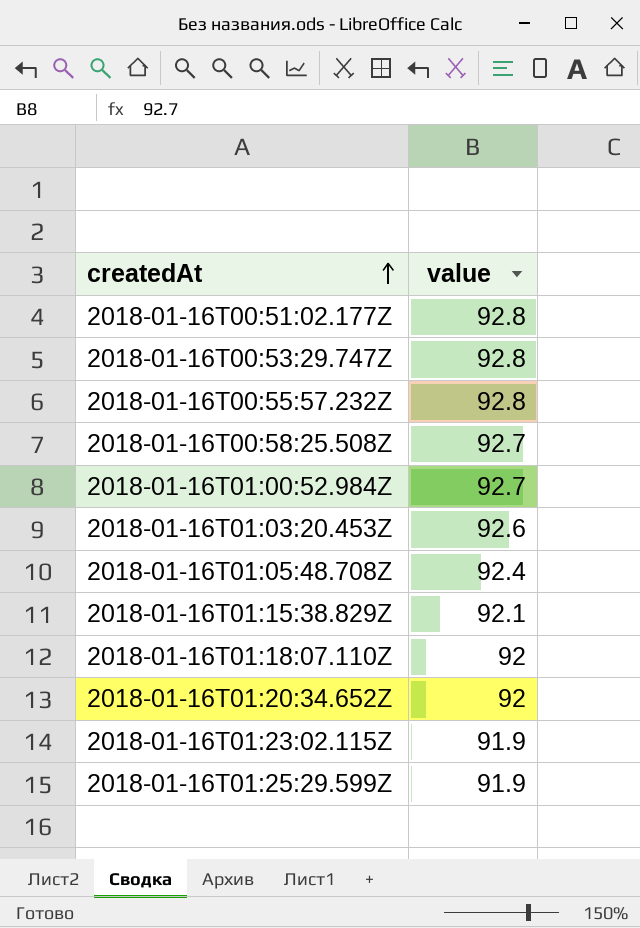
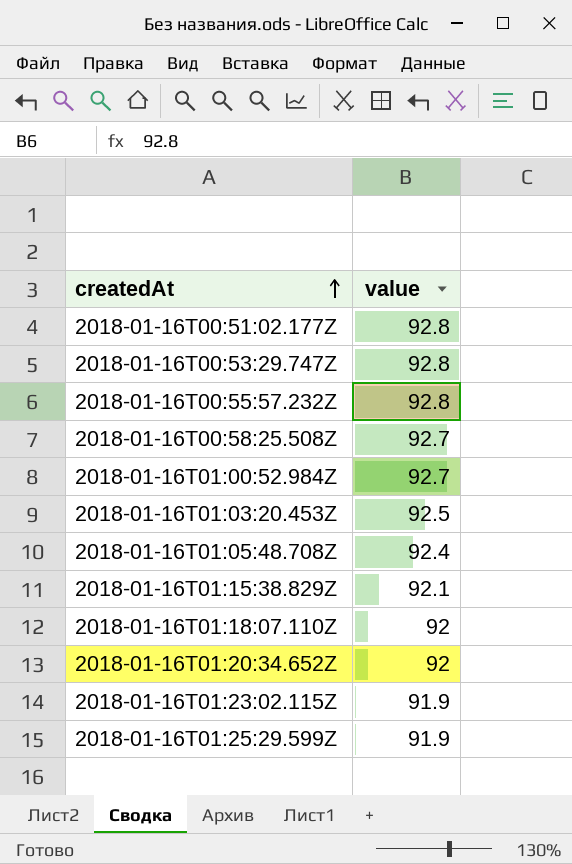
2018-01-16T01:03:20.453Z | value: 92.6 -> 92.5

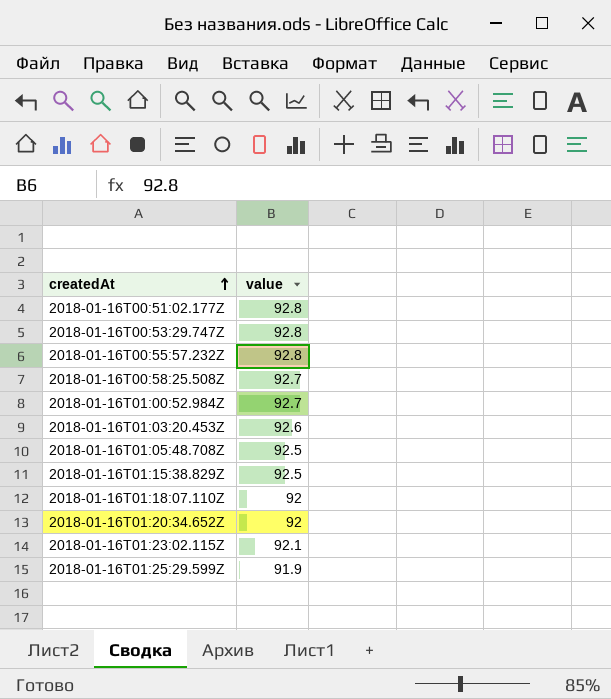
2018-01-16T01:03:20.453Z | value: 92.5 -> 92.6
2018-01-16T01:05:48.708Z | value: 92.4 -> 92.5
2018-01-16T01:15:38.829Z | value: 92.1 -> 92.5
2018-01-16T01:23:02.115Z | value: 91.9 -> 92.1

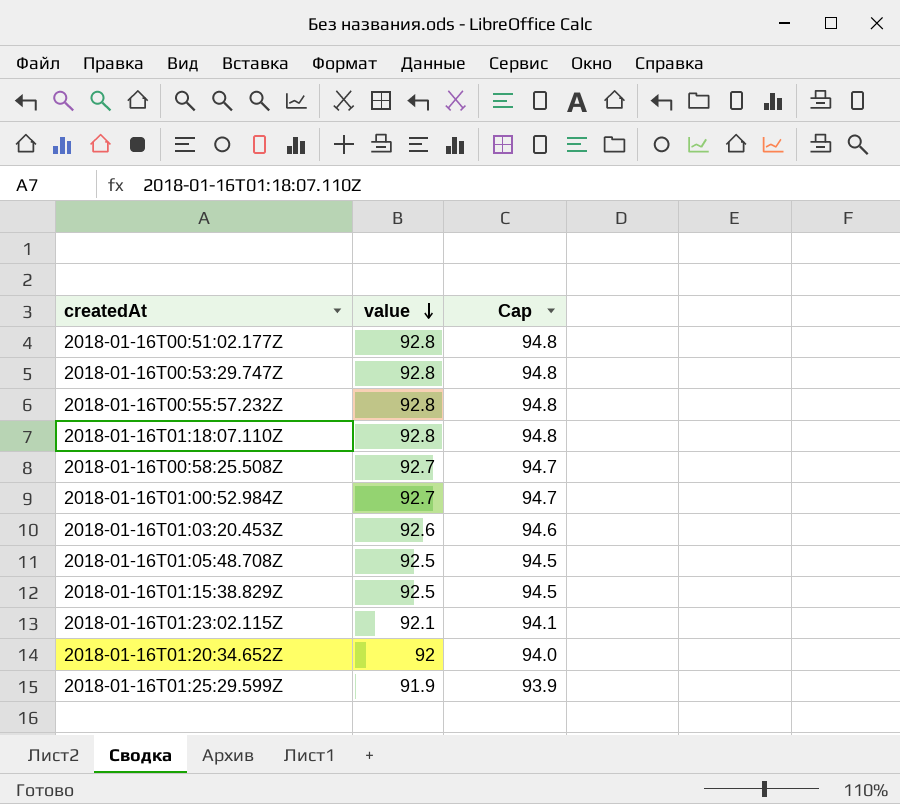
row order: createdAt ascending -> value descending
column Cap | formula: none -> [value] + 2
2018-01-16T01:18:07.110Z | value: 92 -> 92.8

